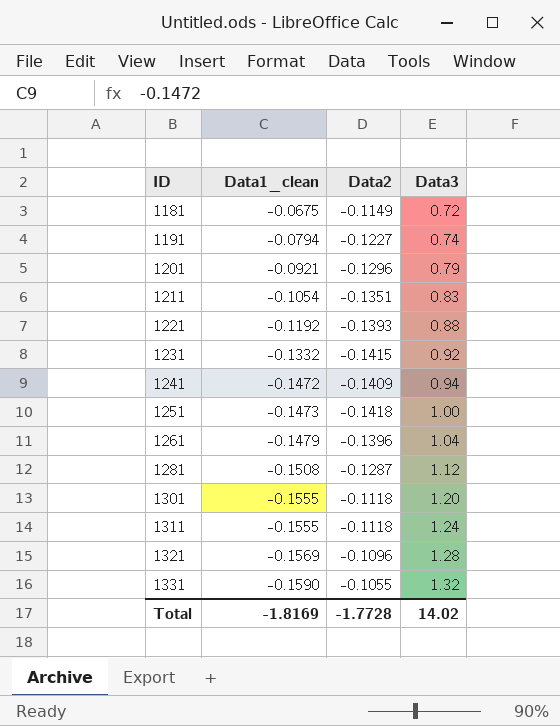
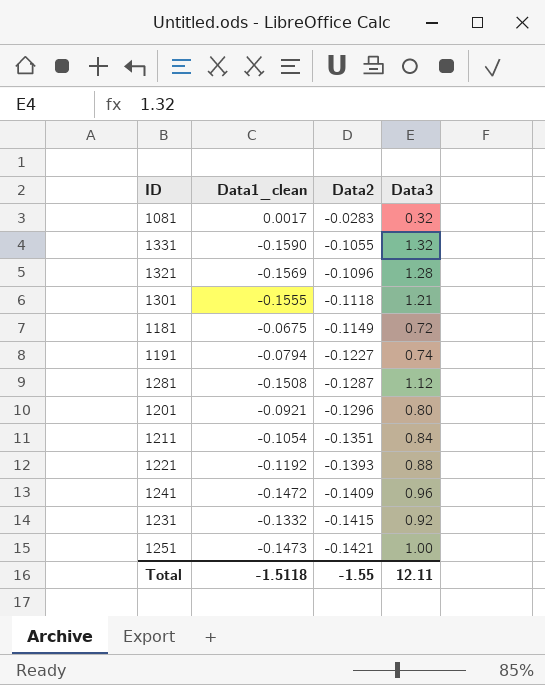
row order: ID ascending -> Data2 descending
row 1261: -0.1479 | -0.1396 | 1.04 -> none
row 1311: -0.1555 | -0.1118 | 1.24 -> none
row 1081: none -> 0.0017 | -0.0283 | 0.32
1301 | Data3: 1.20 -> 1.21
1201 | Data3: 0.79 -> 0.80
1211 | Data3: 0.83 -> 0.84
1241 | Data3: 0.94 -> 0.96
1251 | Data2: -0.1418 -> -0.1421
Total | Data1_clean: -1.8169 -> -1.5118
Total | Data2: -1.7728 -> -1.55
Total | Data3: 14.02 -> 12.11

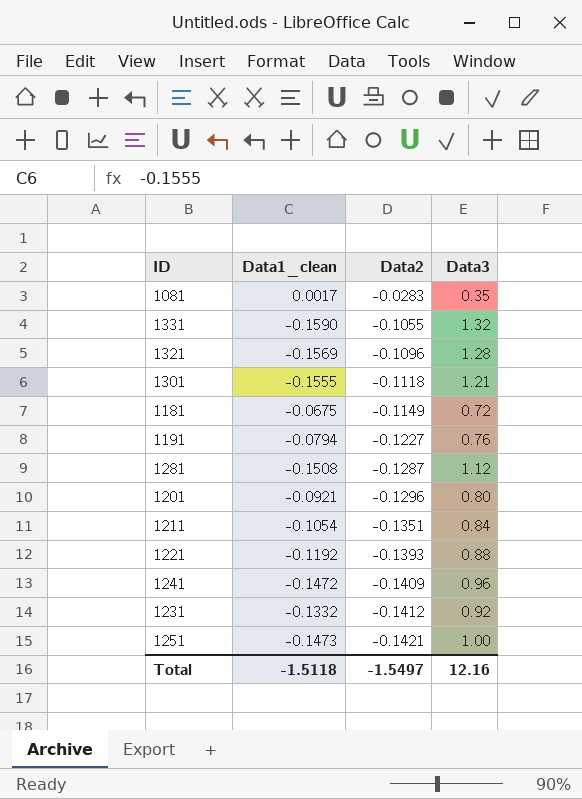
1081 | Data3: 0.32 -> 0.35
1191 | Data3: 0.74 -> 0.76
1231 | Data2: -0.1415 -> -0.1412
Total | Data2: -1.55 -> -1.5497
Total | Data3: 12.11 -> 12.16

